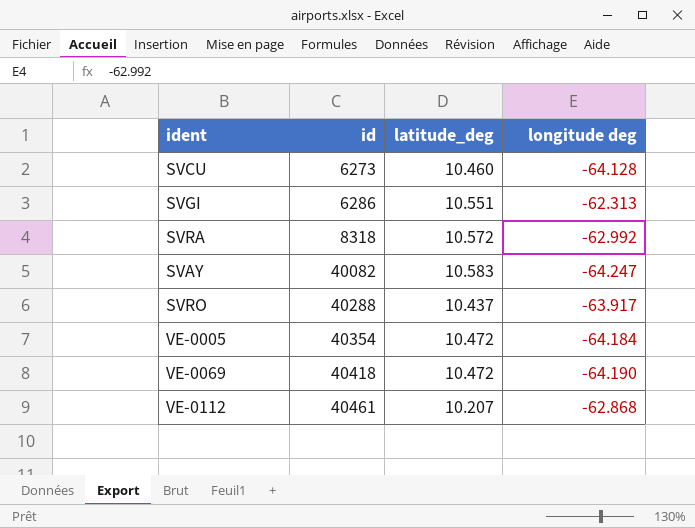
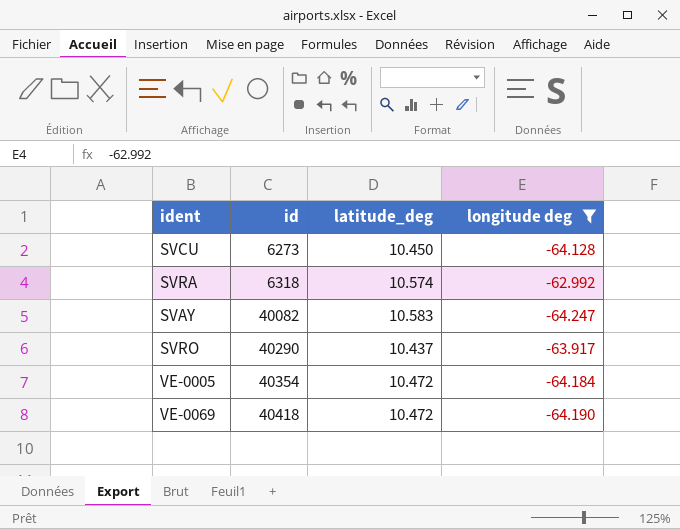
filter: none -> longitude deg <= -62.992
SVCU | latitude_deg: 10.460 -> 10.450
SVRA | id: 8318 -> 6318
SVRA | latitude_deg: 10.572 -> 10.574
SVRO | id: 40288 -> 40290

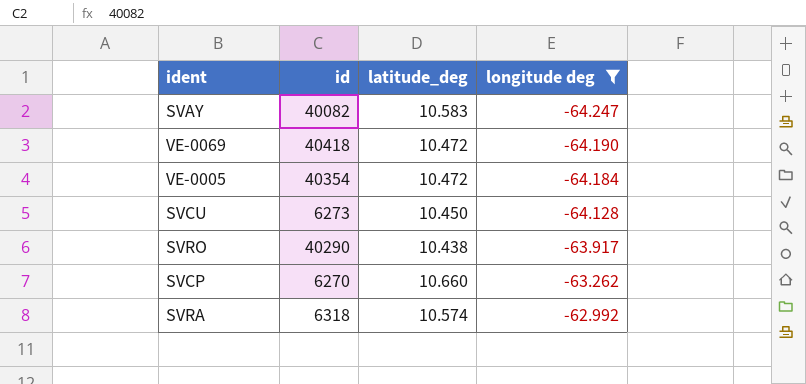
row order: id ascending -> longitude deg ascending
SVRO | latitude_deg: 10.437 -> 10.438
row SVCP: none -> 6270 | 10.660 | -63.262

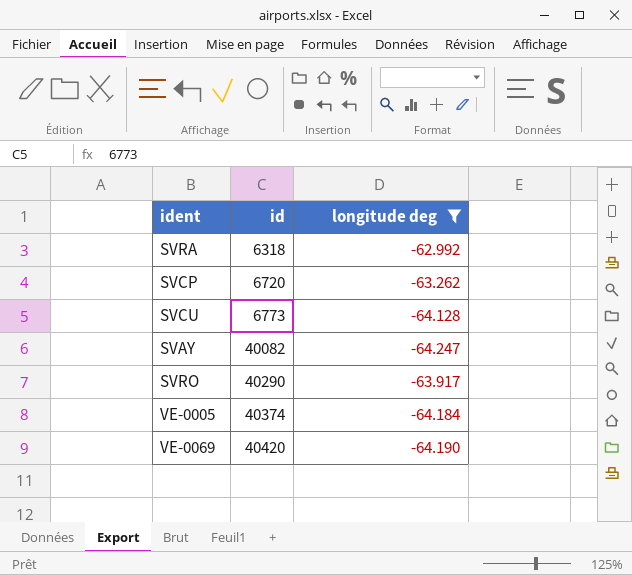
row order: longitude deg ascending -> id ascending
column latitude_deg | position: 3 -> none
SVCP | id: 6270 -> 6720
SVCU | id: 6273 -> 6773
VE-0005 | id: 40354 -> 40374
VE-0069 | id: 40418 -> 40420

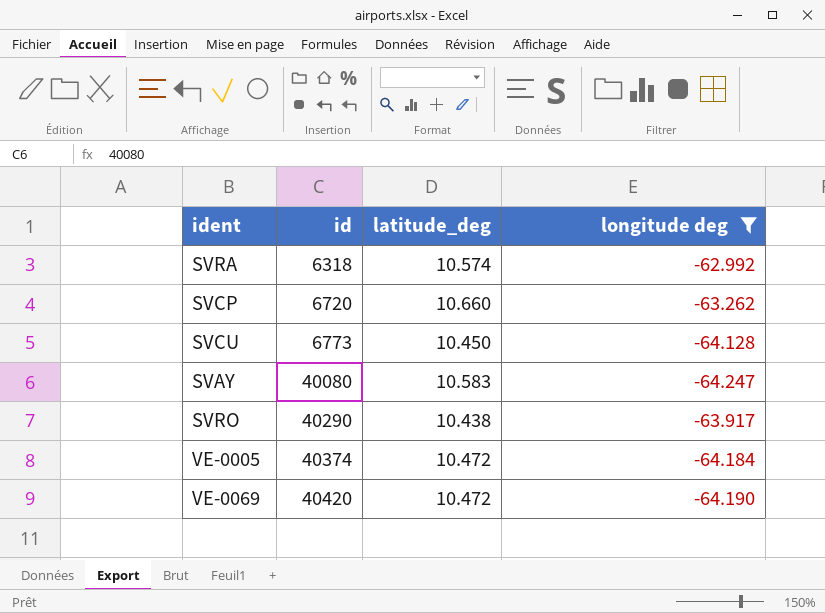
column latitude_deg | position: none -> 3
SVAY | id: 40082 -> 40080

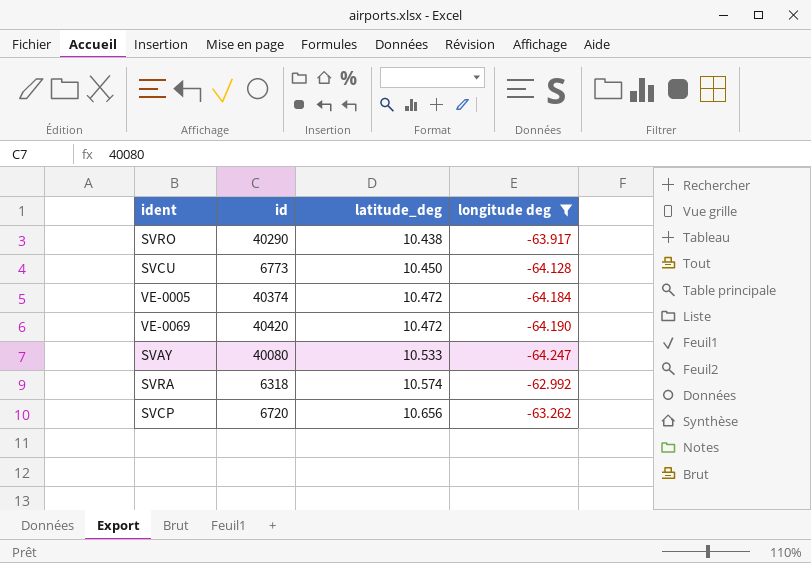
row order: id ascending -> latitude_deg ascending
SVAY | latitude_deg: 10.583 -> 10.533
SVCP | latitude_deg: 10.660 -> 10.656

